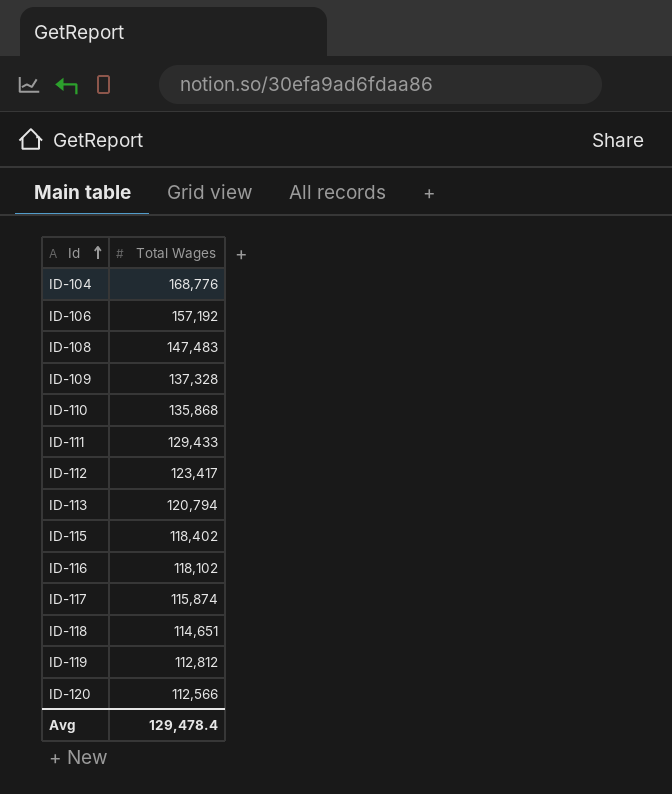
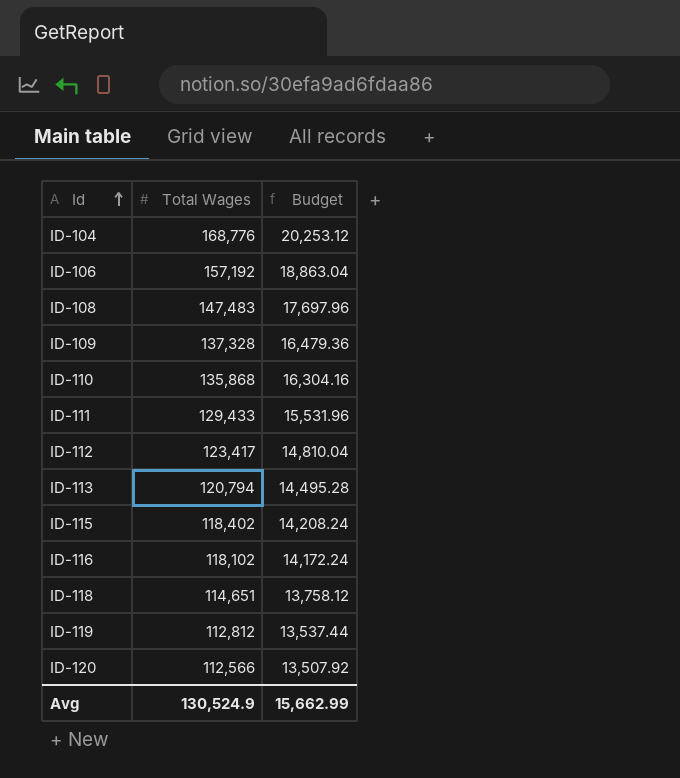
column Budget | formula: none -> [Total Wages] * 0.12
row ID-117: 115,874 -> none
Avg | Total Wages: 129,478.4 -> 130,524.9

